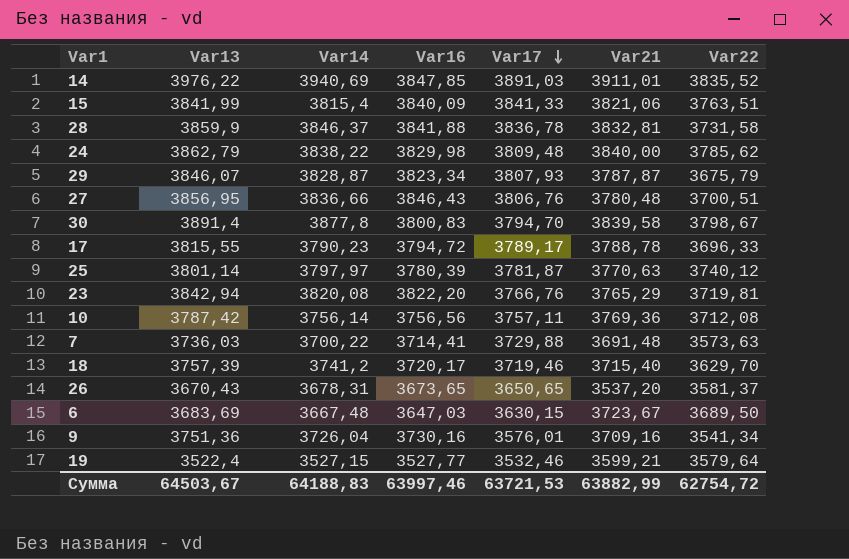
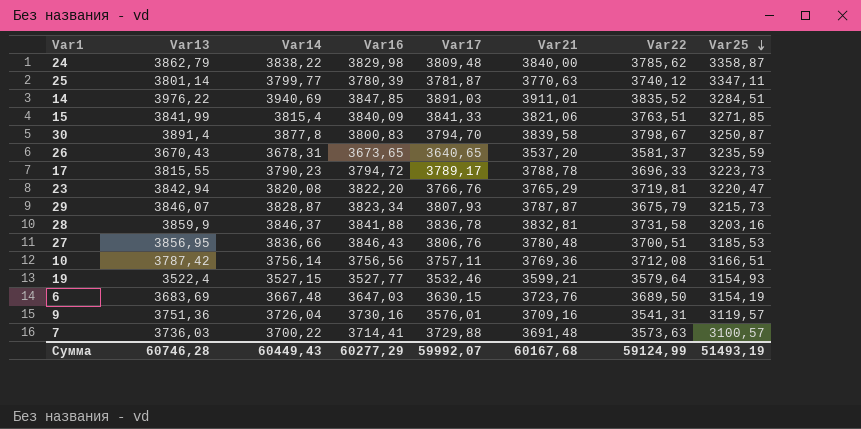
row order: Var17 descending -> Var25 descending
column Var25 | position: none -> 8
row 18: 3757,39 | 3741,2 | 3720,17 | 3719,46 | 3715,40 | 3629,70 -> none
25 | Var14: 3797,97 -> 3799,77
26 | Var17: 3650,65 -> 3640,65
6 | Var21: 3723,67 -> 3723,76
9 | Var22: 3541,34 -> 3541,31
Сумма | Var13: 64503,67 -> 60746,28
Сумма | Var14: 64188,83 -> 60449,43
Сумма | Var16: 63997,46 -> 60277,29
Сумма | Var17: 63721,53 -> 59992,07
Сумма | Var21: 63882,99 -> 60167,68
Сумма | Var22: 62754,72 -> 59124,99

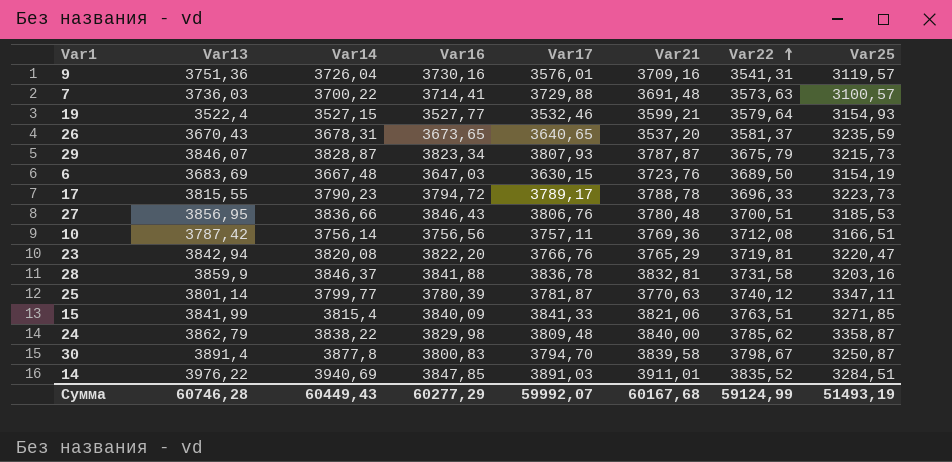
row order: Var25 descending -> Var22 ascending

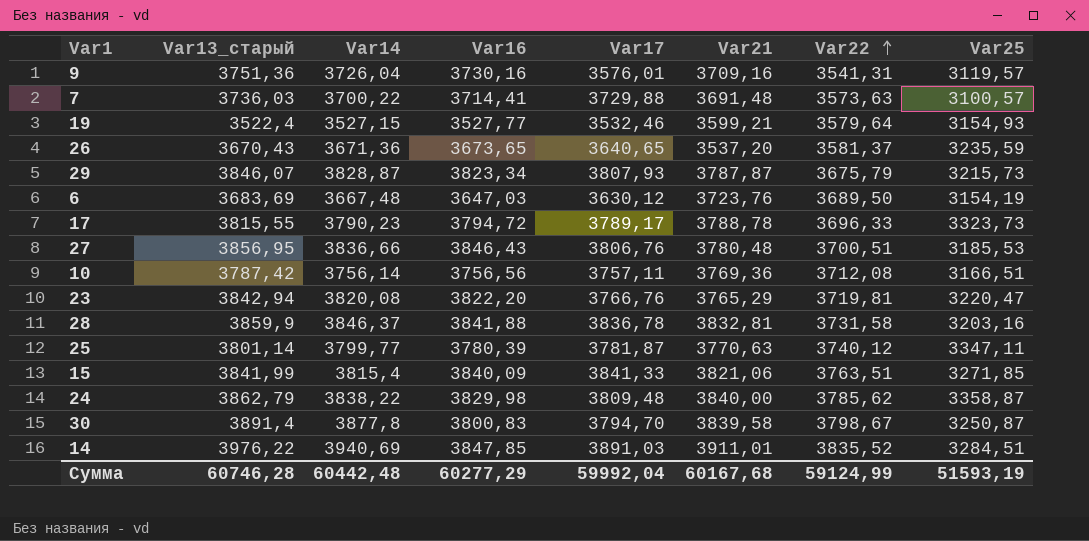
column name: Var13 -> Var13_старый
26 | Var14: 3678,31 -> 3671,36
6 | Var17: 3630,15 -> 3630,12
17 | Var25: 3223,73 -> 3323,73
Сумма | Var14: 60449,43 -> 60442,48
Сумма | Var17: 59992,07 -> 59992,04
Сумма | Var25: 51493,19 -> 51593,19

